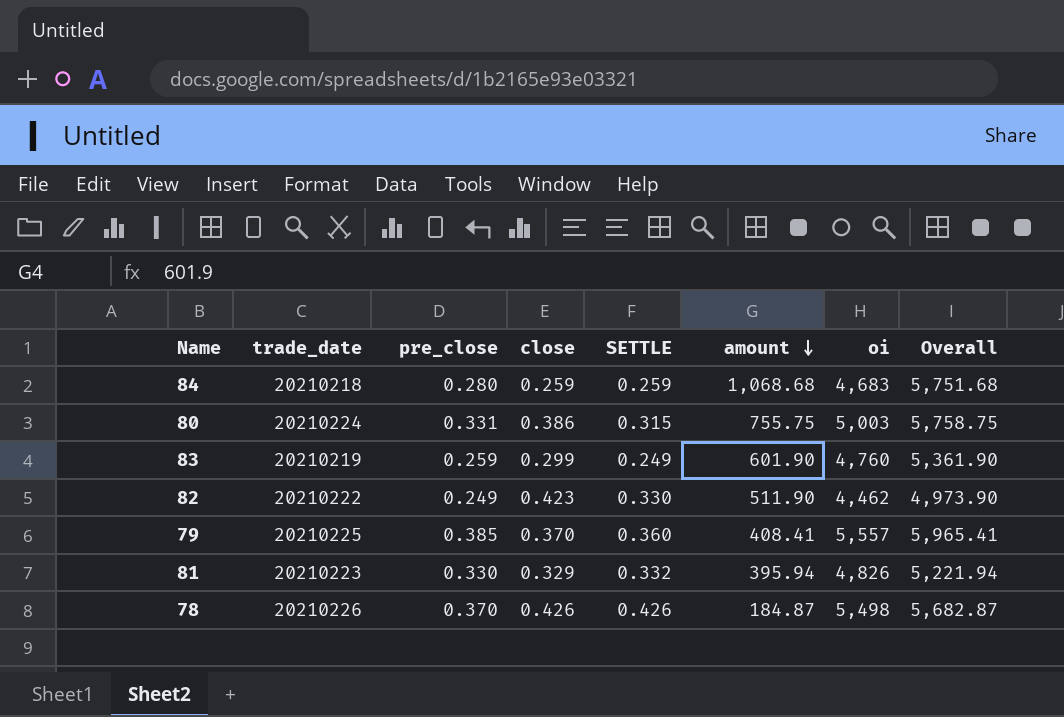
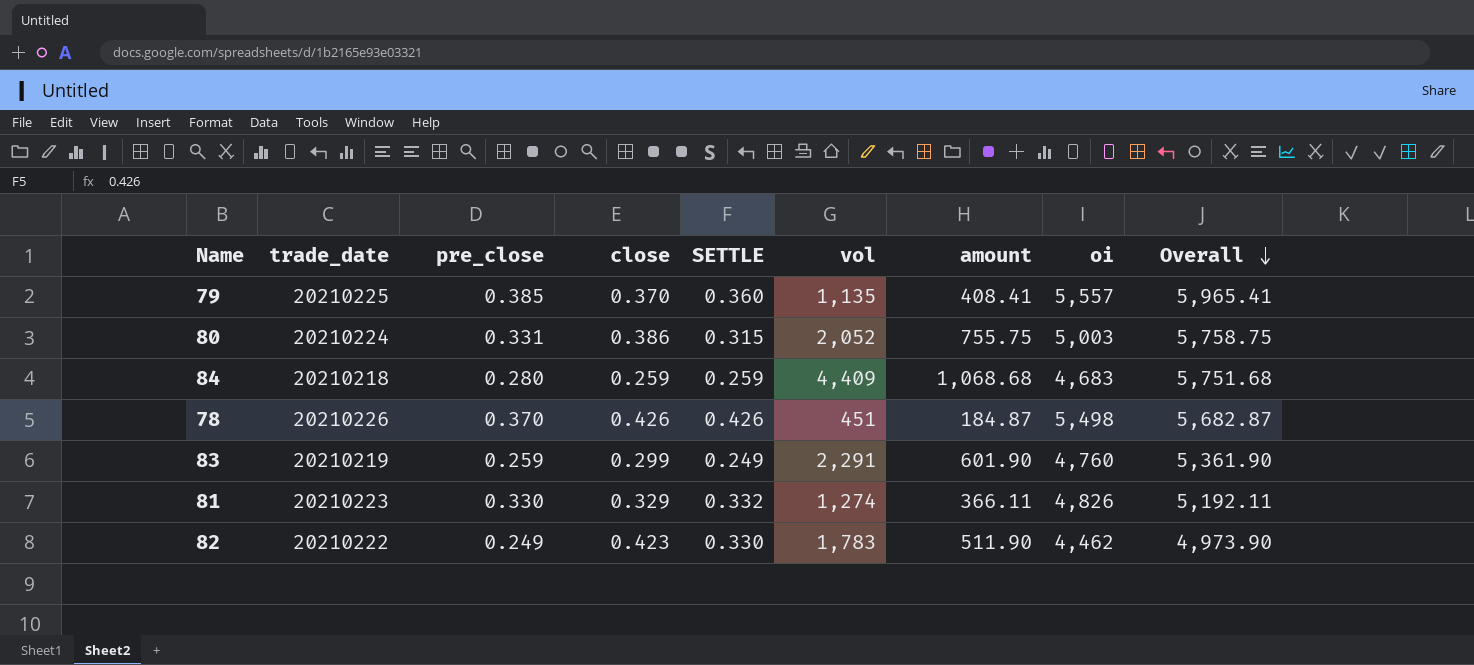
row order: amount descending -> Overall descending
column vol | position: none -> 6
81 | amount: 395.94 -> 366.11
81 | Overall: 5,221.94 -> 5,192.11

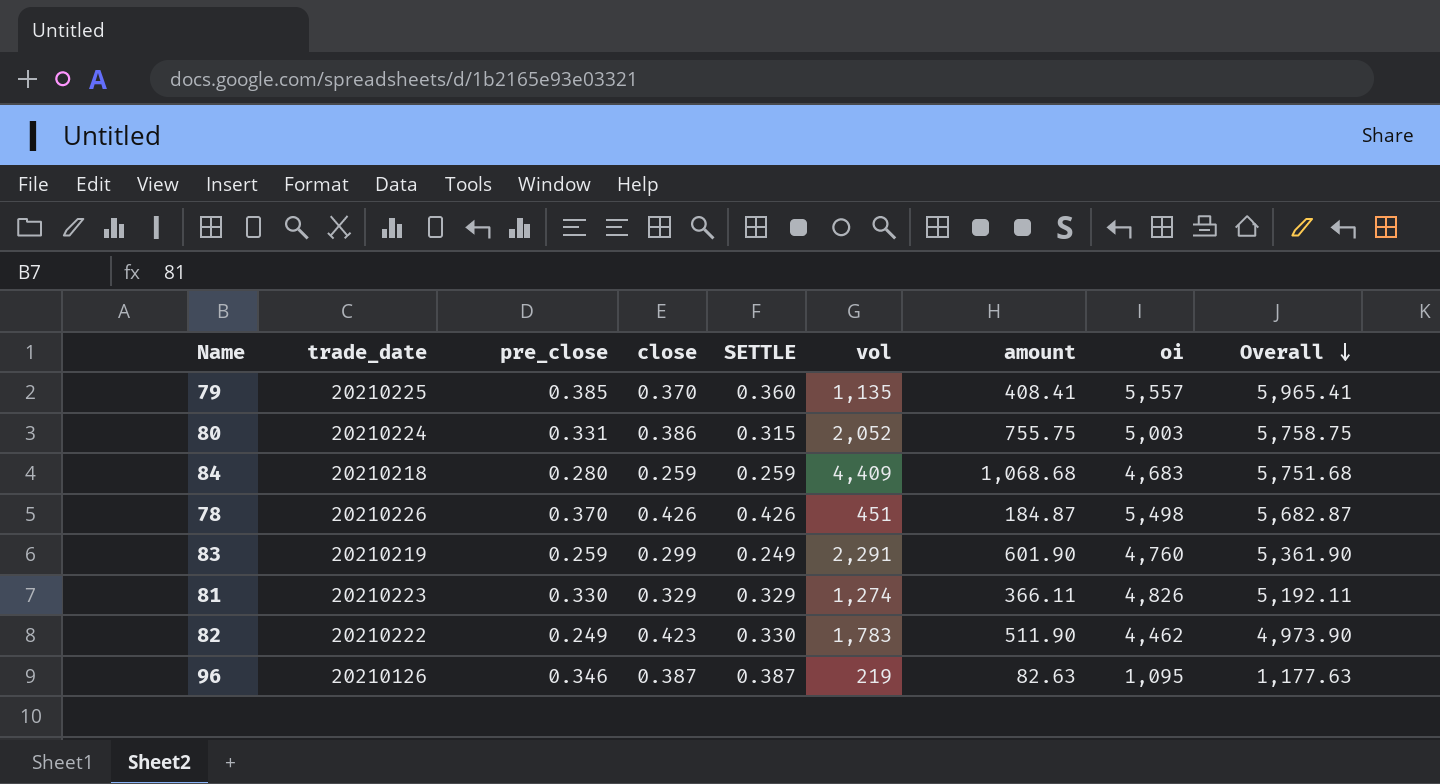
81 | SETTLE: 0.332 -> 0.329
row 96: none -> 20210126 | 0.346 | 0.387 | 0.387 | 219 | 82.63 | 1,095 | 1,177.63

